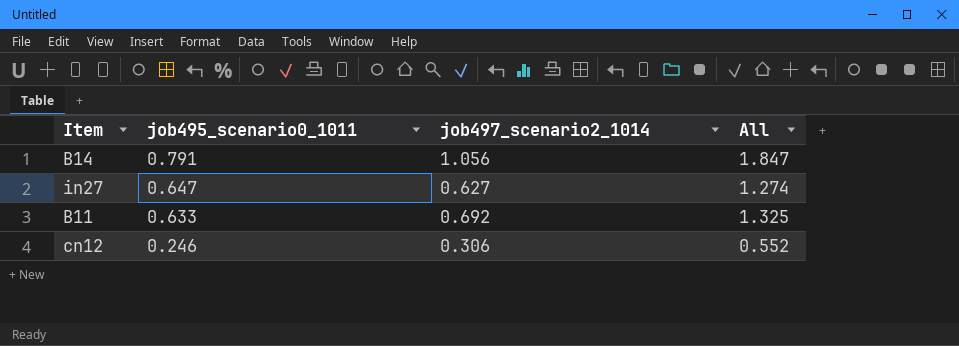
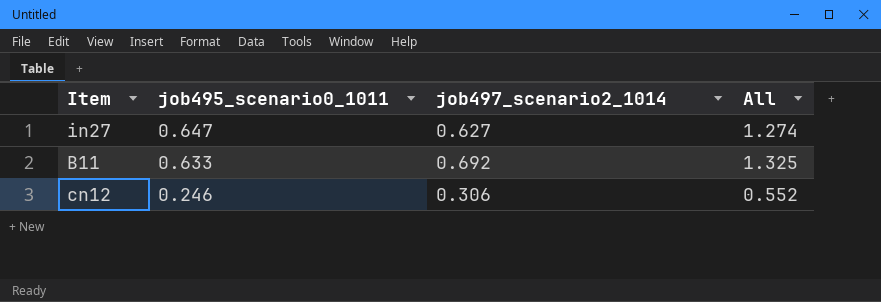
row B14: 0.791 | 1.056 | 1.847 -> none

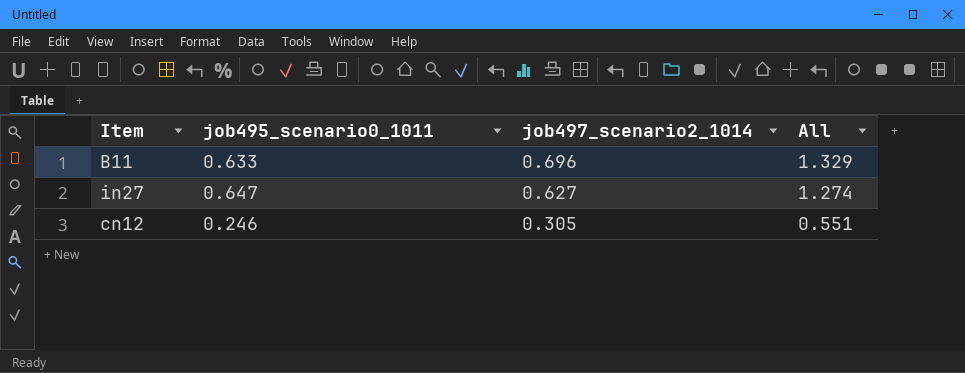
row order: job495_scenario0_1011 descending -> job497_scenario2_1014 descending
B11 | job497_scenario2_1014: 0.692 -> 0.696
B11 | All: 1.325 -> 1.329
cn12 | job497_scenario2_1014: 0.306 -> 0.305
cn12 | All: 0.552 -> 0.551

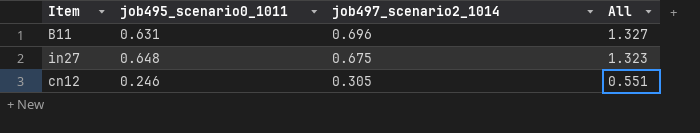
B11 | job495_scenario0_1011: 0.633 -> 0.631
B11 | All: 1.329 -> 1.327
in27 | job495_scenario0_1011: 0.647 -> 0.648
in27 | job497_scenario2_1014: 0.627 -> 0.675
in27 | All: 1.274 -> 1.323

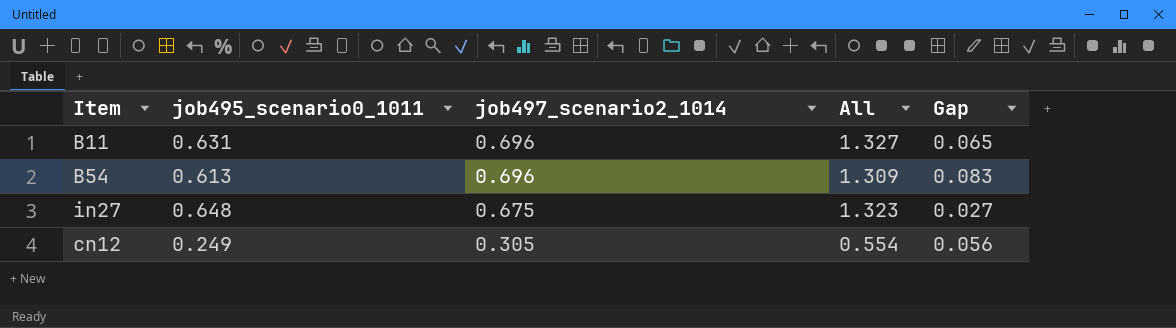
column Gap | formula: none -> [job497_scenario2_1014] - [job495_scenario0_1011]
row B54: none -> 0.613 | 0.696 | 1.309 | 0.083
cn12 | job495_scenario0_1011: 0.246 -> 0.249
cn12 | All: 0.551 -> 0.554

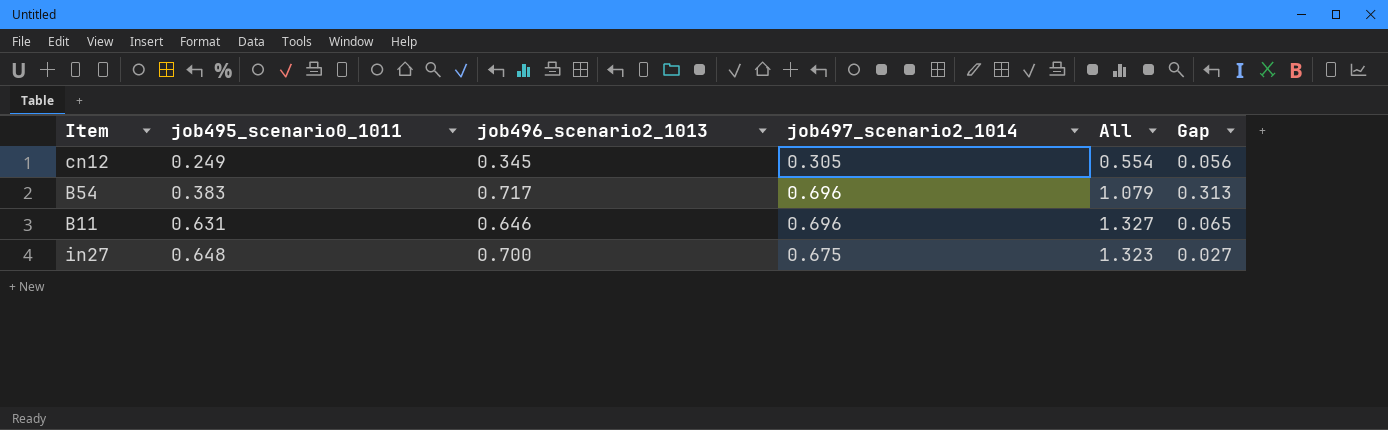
row order: job497_scenario2_1014 descending -> job495_scenario0_1011 ascending
column job496_scenario2_1013 | position: none -> 3
B54 | job495_scenario0_1011: 0.613 -> 0.383
B54 | All: 1.309 -> 1.079
B54 | Gap: 0.083 -> 0.313

